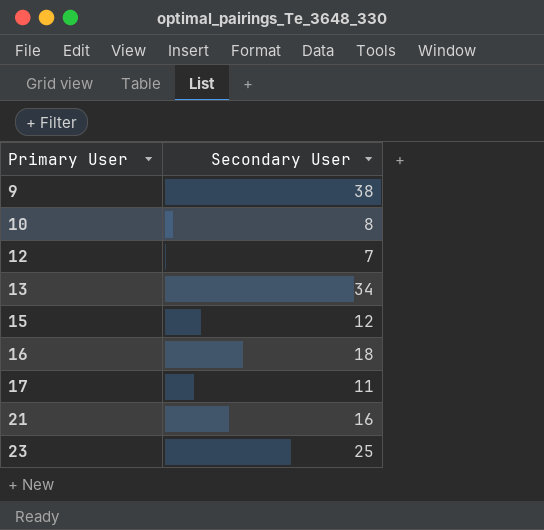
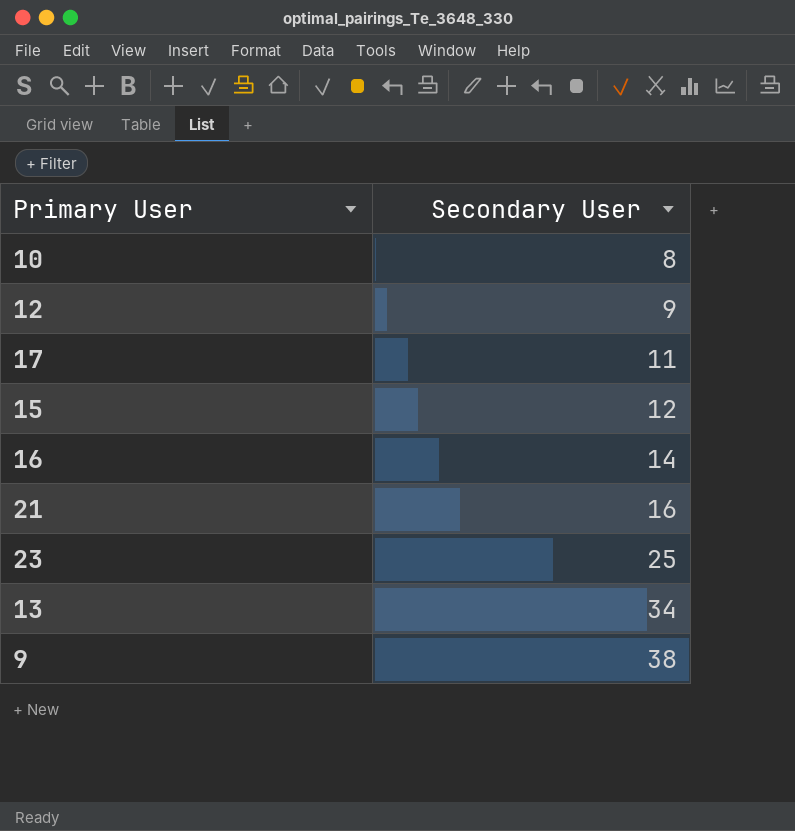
row order: Primary User ascending -> Secondary User ascending
12 | Secondary User: 7 -> 9
16 | Secondary User: 18 -> 14

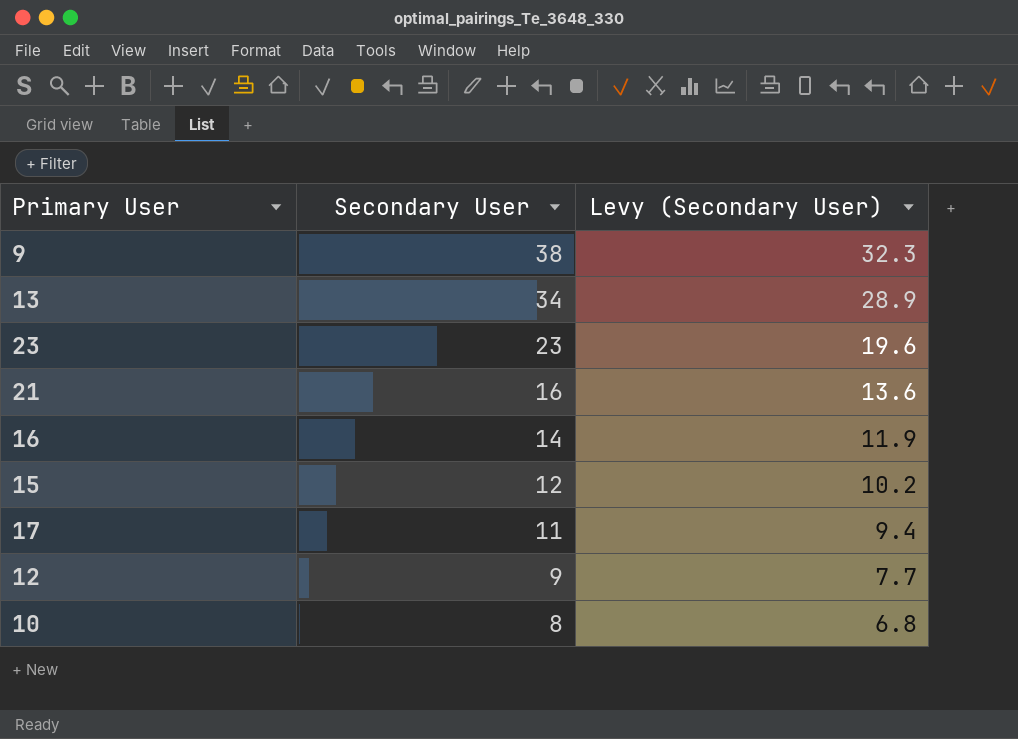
row order: Secondary User ascending -> Secondary User descending
column Levy (Secondary User) | formula: none -> [Secondary User] * 0.85
23 | Secondary User: 25 -> 23

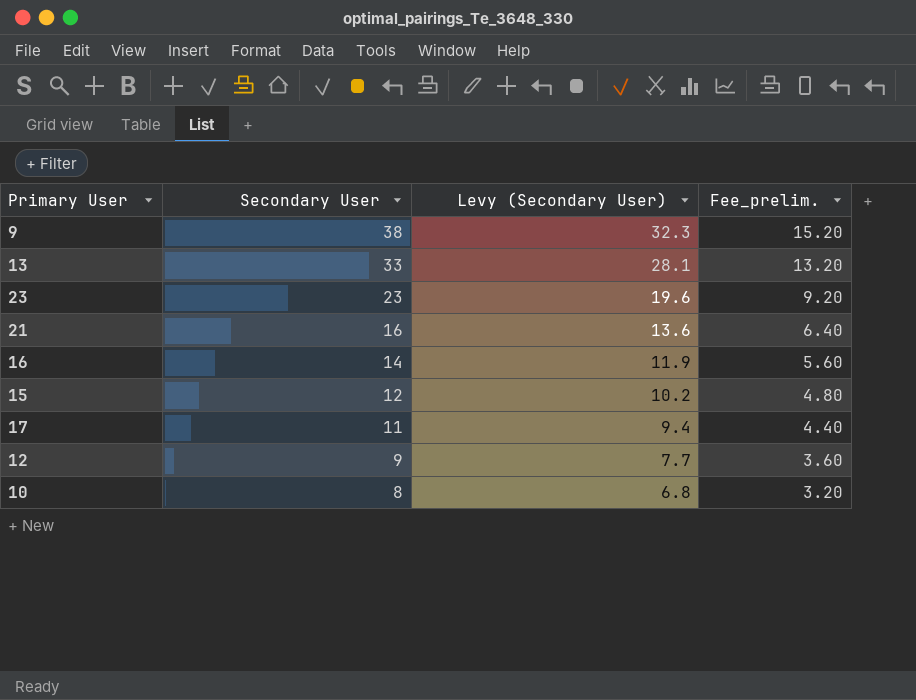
column Fee_prelim. | formula: none -> [Secondary User] * 0.4
13 | Secondary User: 34 -> 33
13 | Levy (Secondary User): 28.9 -> 28.1

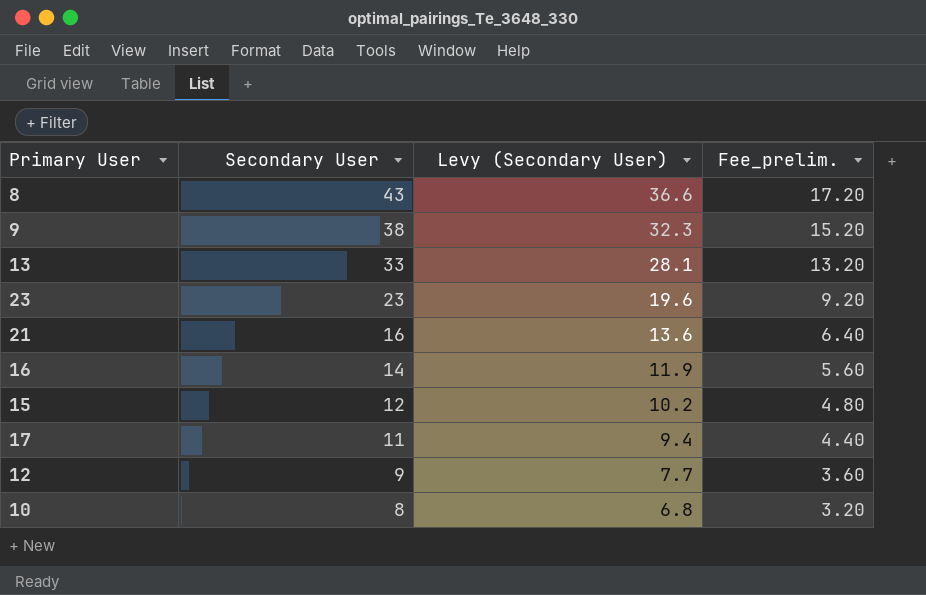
row 8: none -> 43 | 36.6 | 17.20

